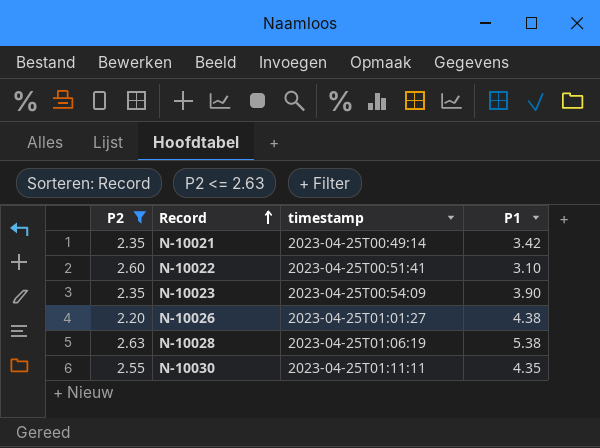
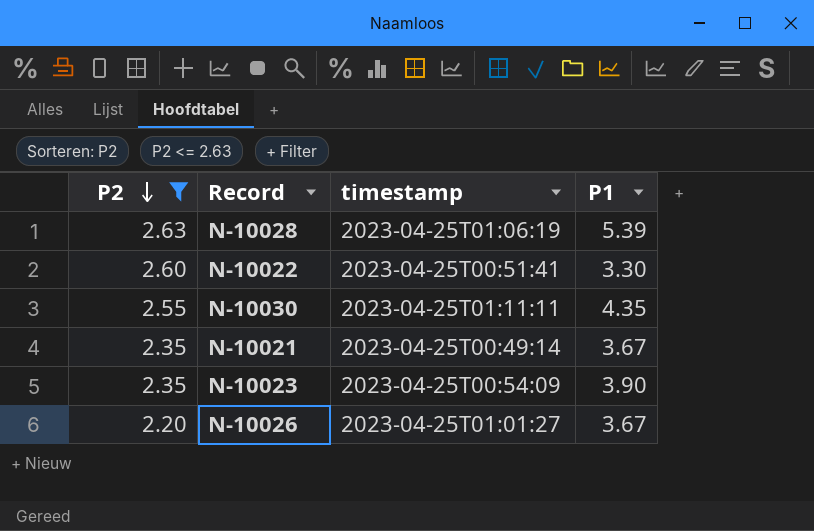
row order: Record ascending -> P2 descending
N-10028 | P1: 5.38 -> 5.39
N-10022 | P1: 3.10 -> 3.30
N-10021 | P1: 3.42 -> 3.67
N-10026 | P1: 4.38 -> 3.67

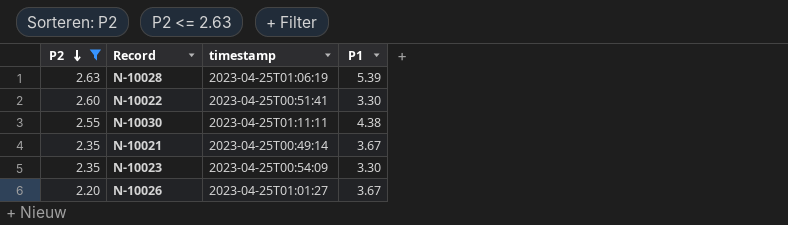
N-10030 | P1: 4.35 -> 4.38
N-10023 | P1: 3.90 -> 3.30

